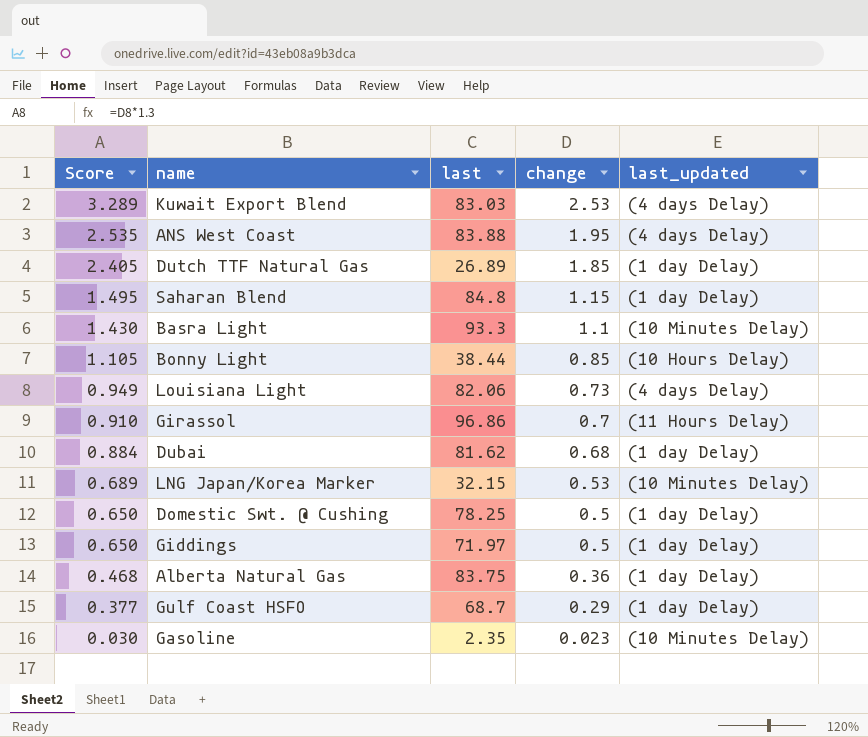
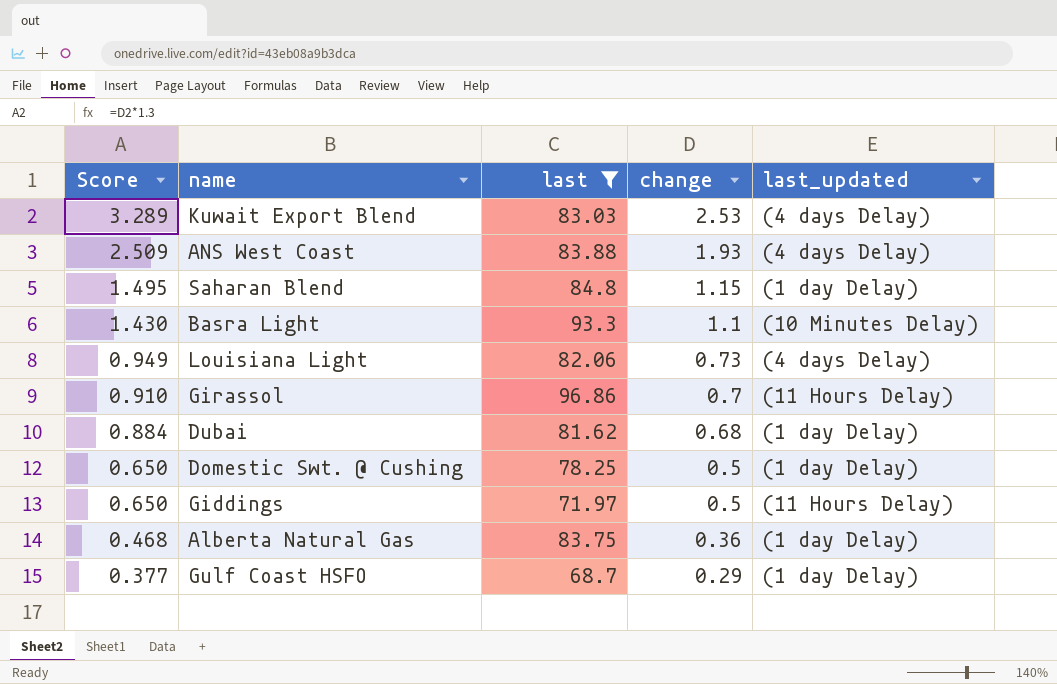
filter: none -> last >= 68.7
ANS West Coast | Score: 2.535 -> 2.509
ANS West Coast | change: 1.95 -> 1.93
Giddings | last_updated: (1 day Delay) -> (11 Hours Delay)

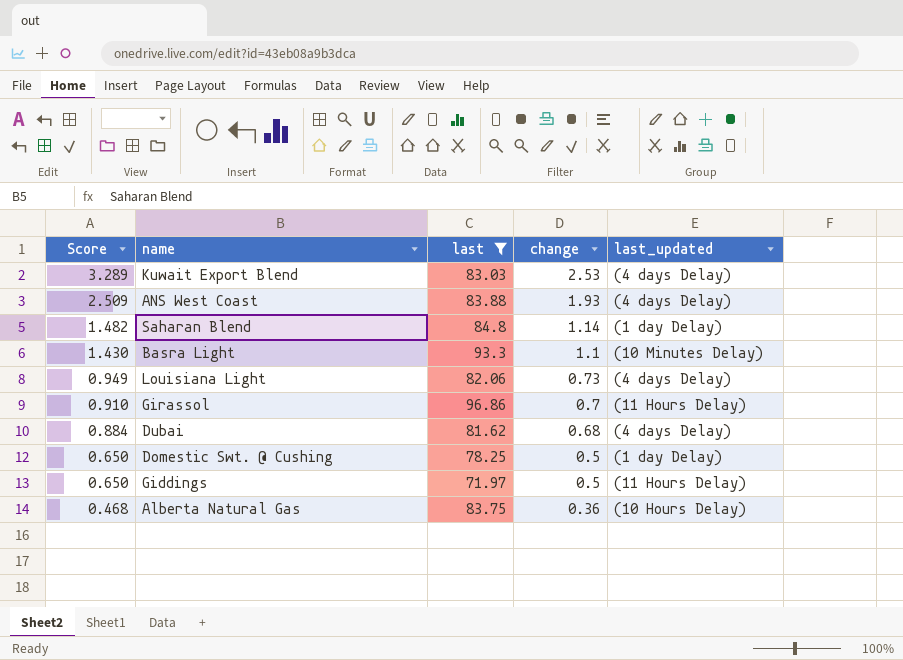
row Gulf Coast HSFO: 0.377 | 68.7 | 0.29 | (1 day Delay) -> none
Saharan Blend | Score: 1.495 -> 1.482
Saharan Blend | change: 1.15 -> 1.14
Dubai | last_updated: (1 day Delay) -> (4 days Delay)
Alberta Natural Gas | last_updated: (1 day Delay) -> (10 Hours Delay)

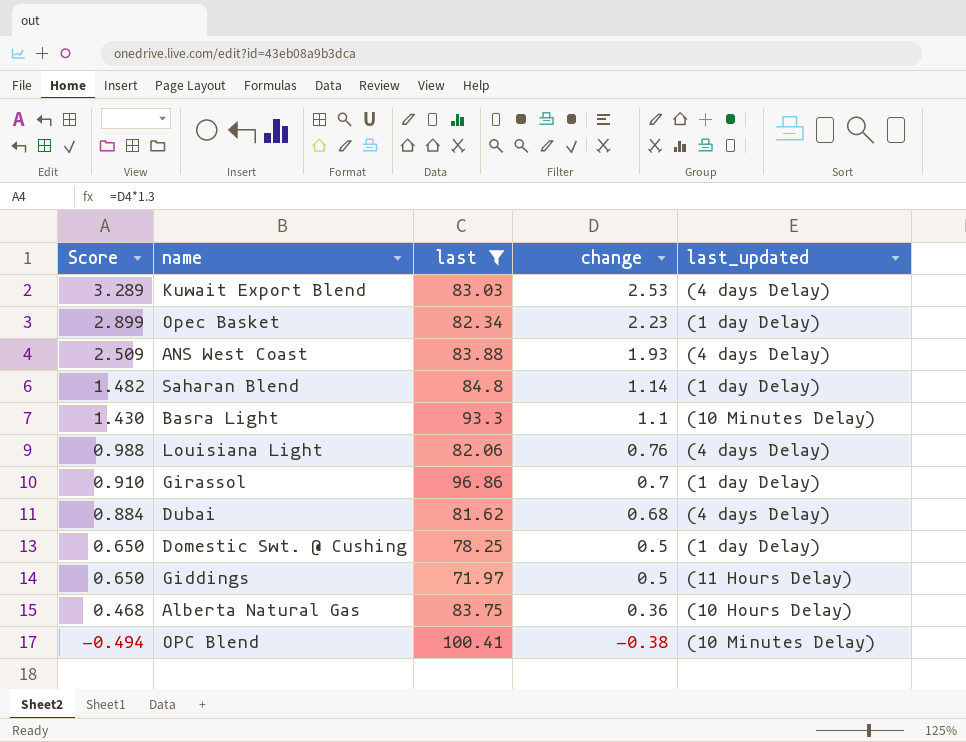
row Opec Basket: none -> 2.899 | 82.34 | 2.23 | (1 day Delay)
Louisiana Light | Score: 0.949 -> 0.988
Louisiana Light | change: 0.73 -> 0.76
Girassol | last_updated: (11 Hours Delay) -> (1 day Delay)
row OPC Blend: none -> -0.494 | 100.41 | -0.38 | (10 Minutes Delay)

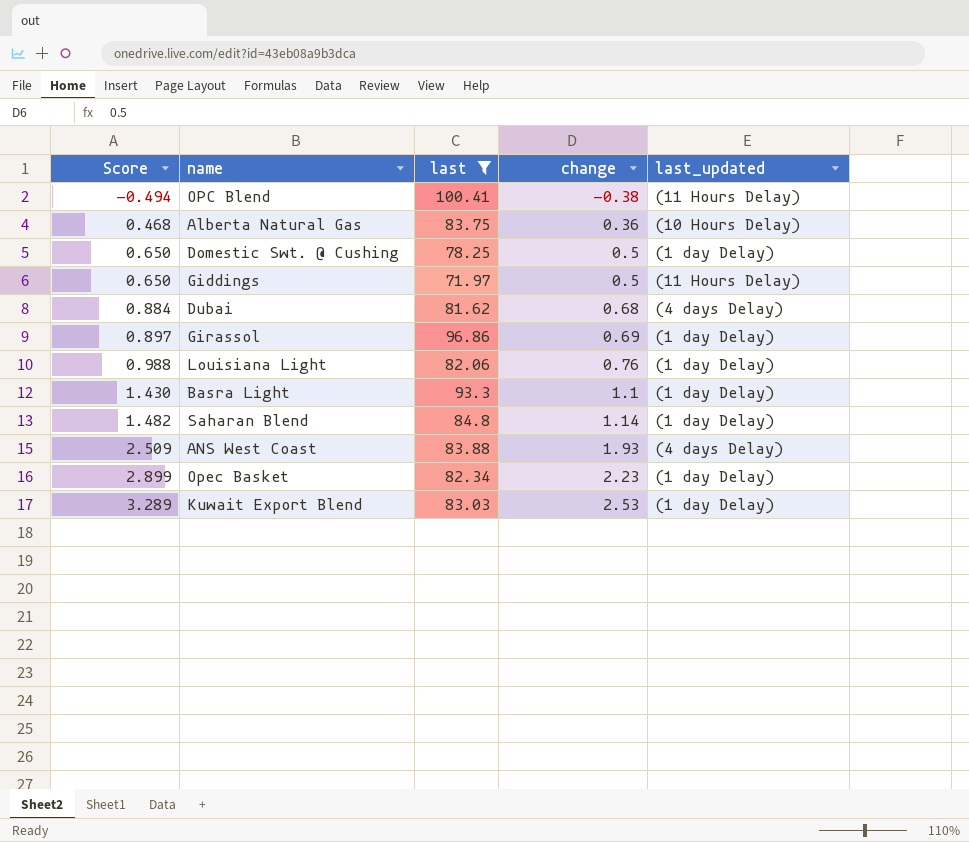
row order: Score descending -> Score ascending
OPC Blend | last_updated: (10 Minutes Delay) -> (11 Hours Delay)
Girassol | Score: 0.910 -> 0.897
Girassol | change: 0.7 -> 0.69
Louisiana Light | last_updated: (4 days Delay) -> (1 day Delay)
Basra Light | last_updated: (10 Minutes Delay) -> (1 day Delay)
Kuwait Export Blend | last_updated: (4 days Delay) -> (1 day Delay)

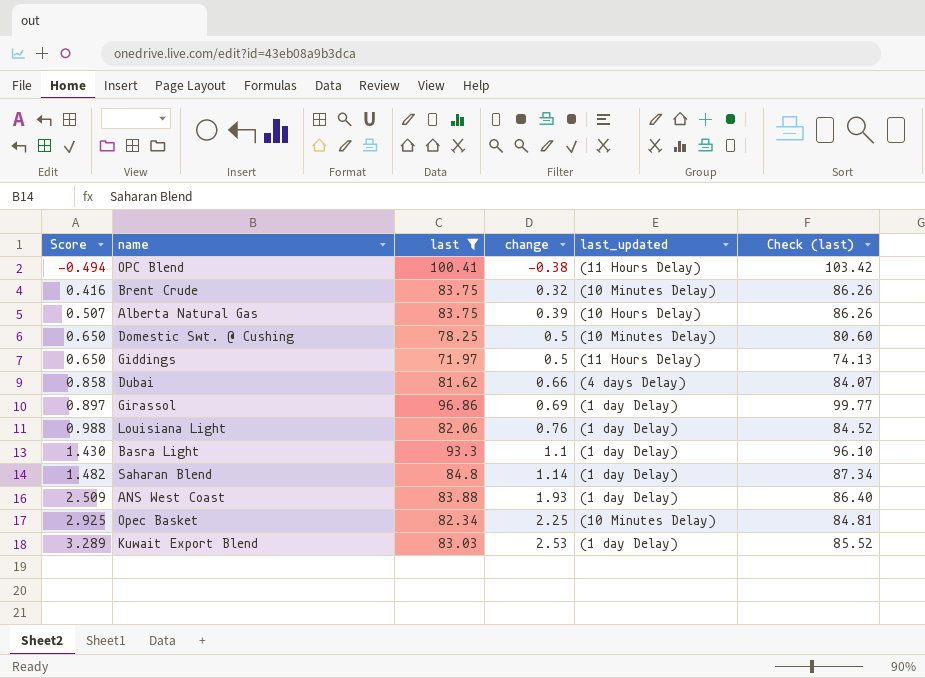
column Check (last) | formula: none -> [last] * 1.03
row Brent Crude: none -> 0.416 | 83.75 | 0.32 | (10 Minutes Delay) | 86.26
Alberta Natural Gas | Score: 0.468 -> 0.507
Alberta Natural Gas | change: 0.36 -> 0.39
Domestic Swt. @ Cushing | last_updated: (1 day Delay) -> (10 Minutes Delay)
Dubai | Score: 0.884 -> 0.858
Dubai | change: 0.68 -> 0.66
ANS West Coast | last_updated: (4 days Delay) -> (1 day Delay)
Opec Basket | Score: 2.899 -> 2.925
Opec Basket | change: 2.23 -> 2.25
Opec Basket | last_updated: (1 day Delay) -> (10 Minutes Delay)

